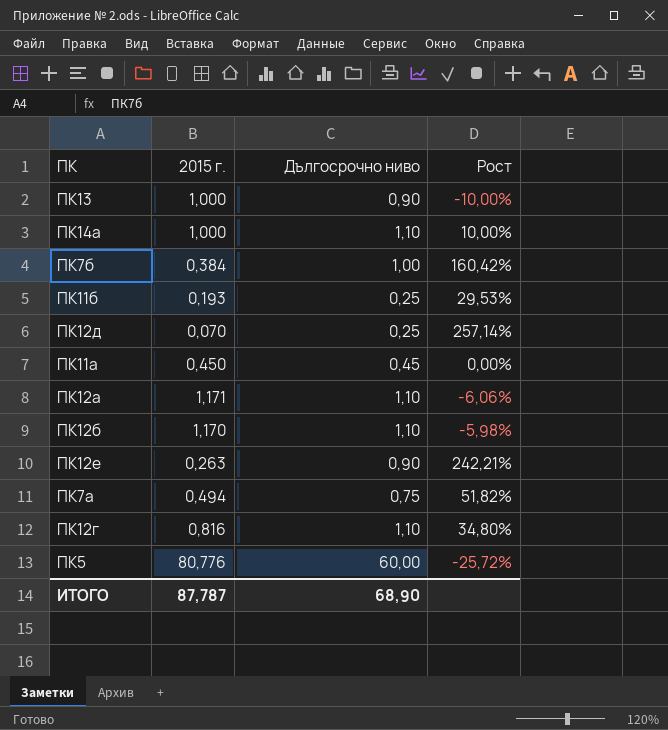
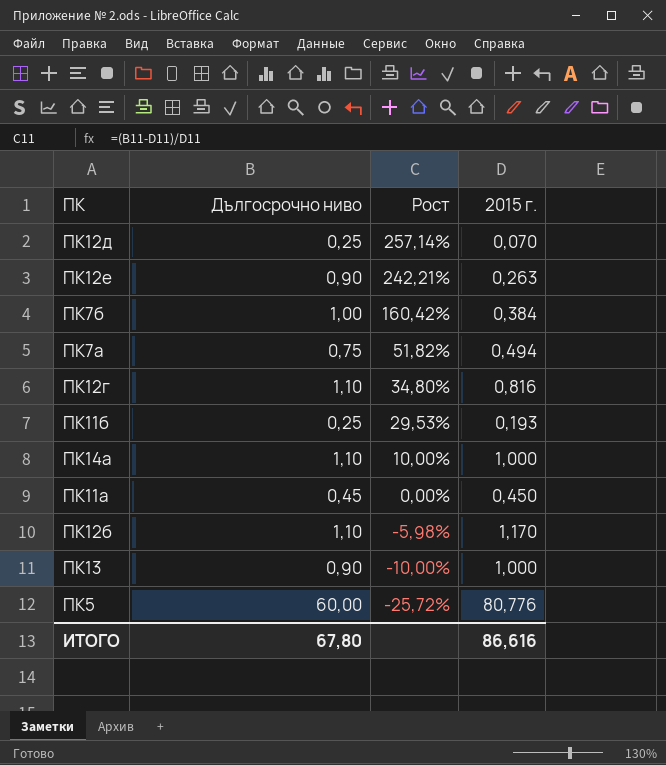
row order: none -> Рост descending
column 2015 г. | position: 2 -> 4
row ПК12а: 1,171 | 1,10 | -6,06% -> none
ИТОГО | Дългосрочно ниво: 68,90 -> 67,80
ИТОГО | 2015 г.: 87,787 -> 86,616

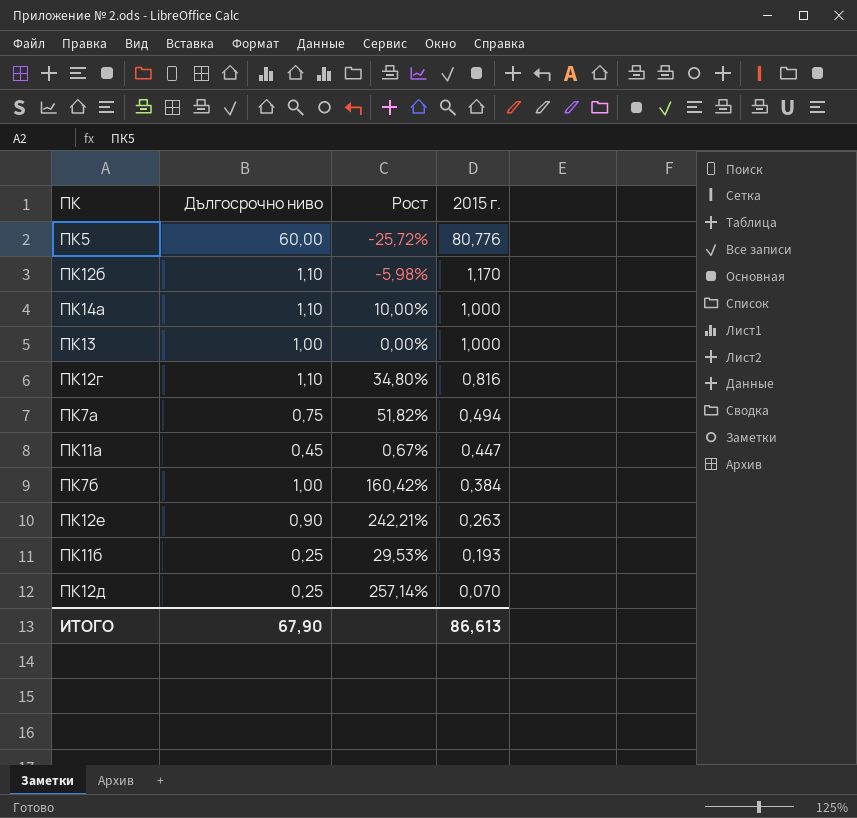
row order: Рост descending -> 2015 г. descending
ПК13 | Дългосрочно ниво: 0,90 -> 1,00
ПК13 | Рост: -10,00% -> 0,00%
ПК11а | Рост: 0,00% -> 0,67%
ПК11а | 2015 г.: 0,450 -> 0,447
ИТОГО | Дългосрочно ниво: 67,80 -> 67,90
ИТОГО | 2015 г.: 86,616 -> 86,613

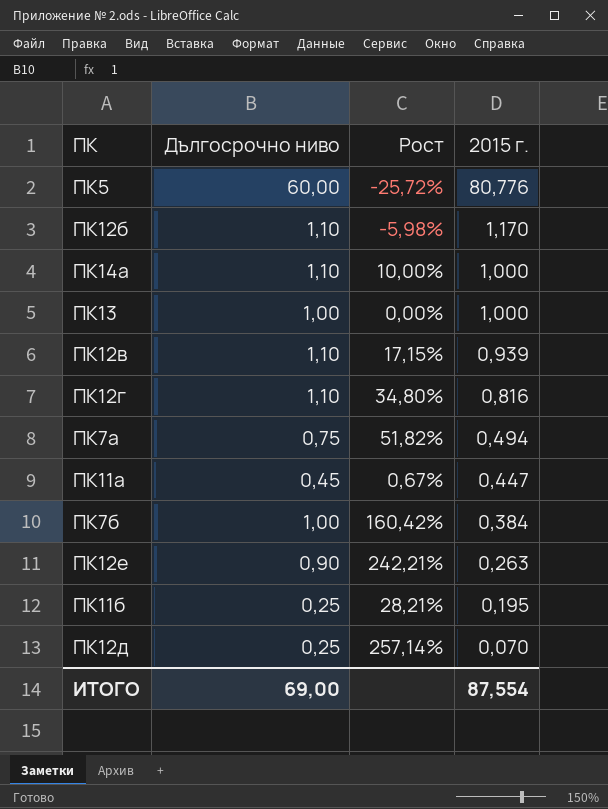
row ПК12в: none -> 1,10 | 17,15% | 0,939
ПК11б | Рост: 29,53% -> 28,21%
ПК11б | 2015 г.: 0,193 -> 0,195
ИТОГО | Дългосрочно ниво: 67,90 -> 69,00
ИТОГО | 2015 г.: 86,613 -> 87,554

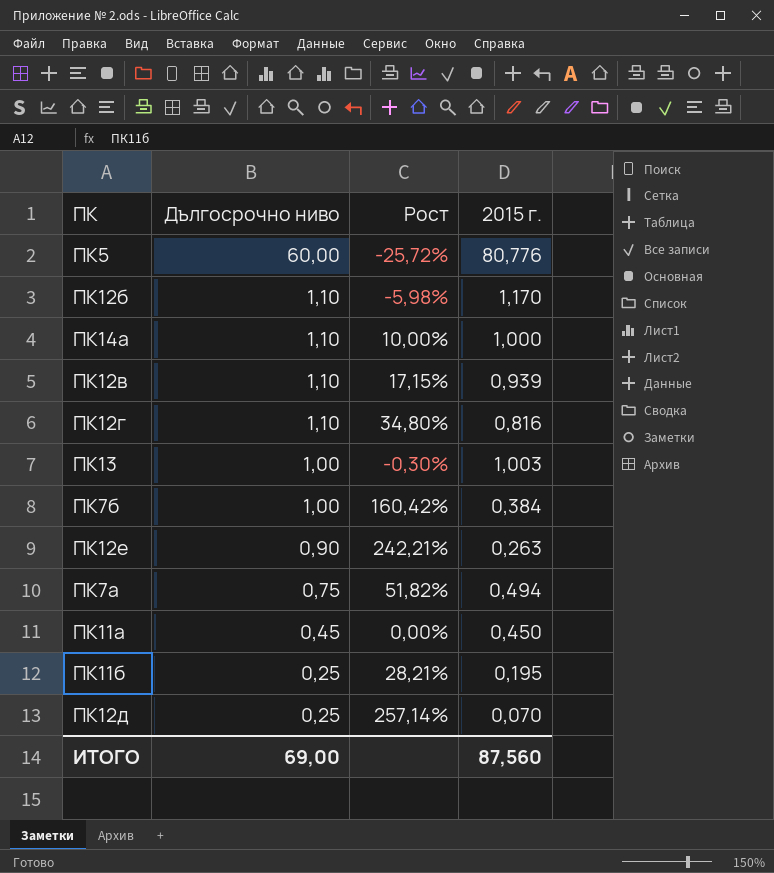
row order: 2015 г. descending -> Дългосрочно ниво descending
ПК13 | Рост: 0,00% -> -0,30%
ПК13 | 2015 г.: 1,000 -> 1,003
ПК11а | Рост: 0,67% -> 0,00%
ПК11а | 2015 г.: 0,447 -> 0,450
ИТОГО | 2015 г.: 87,554 -> 87,560

